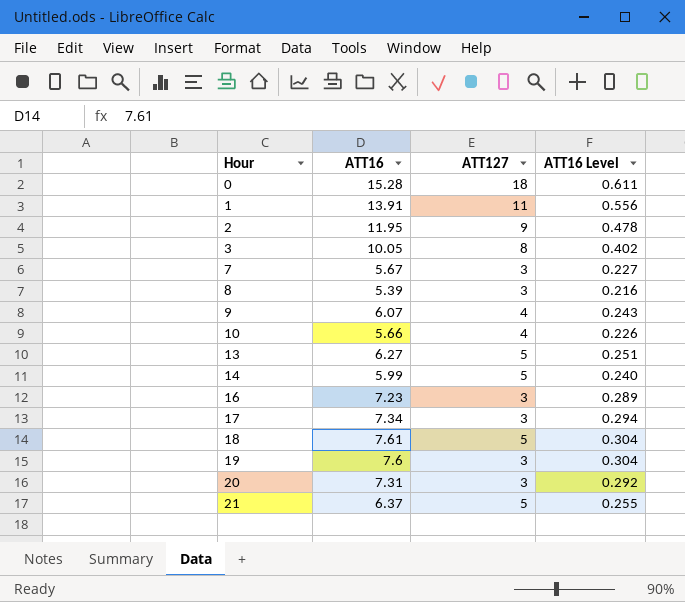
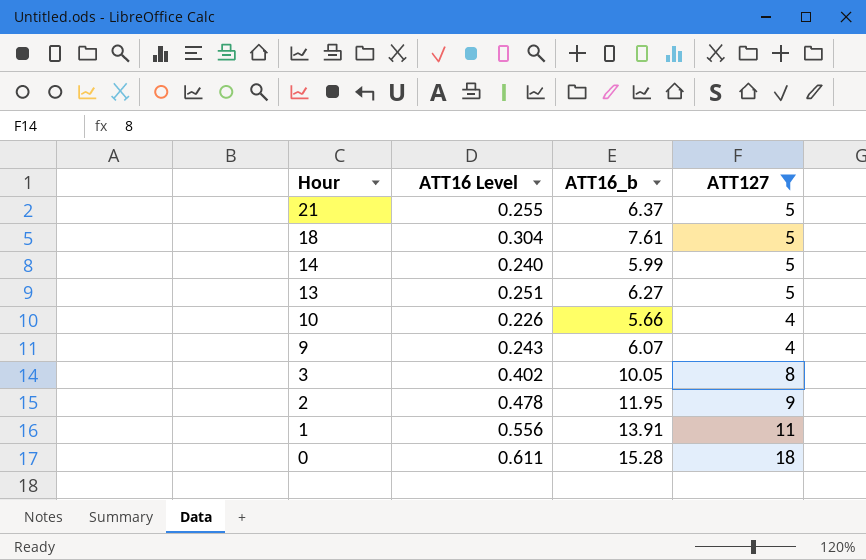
filter: none -> ATT127 != 3
row order: Hour ascending -> Hour descending
column ATT16 Level | position: 4 -> 2
column name: ATT16 -> ATT16_b

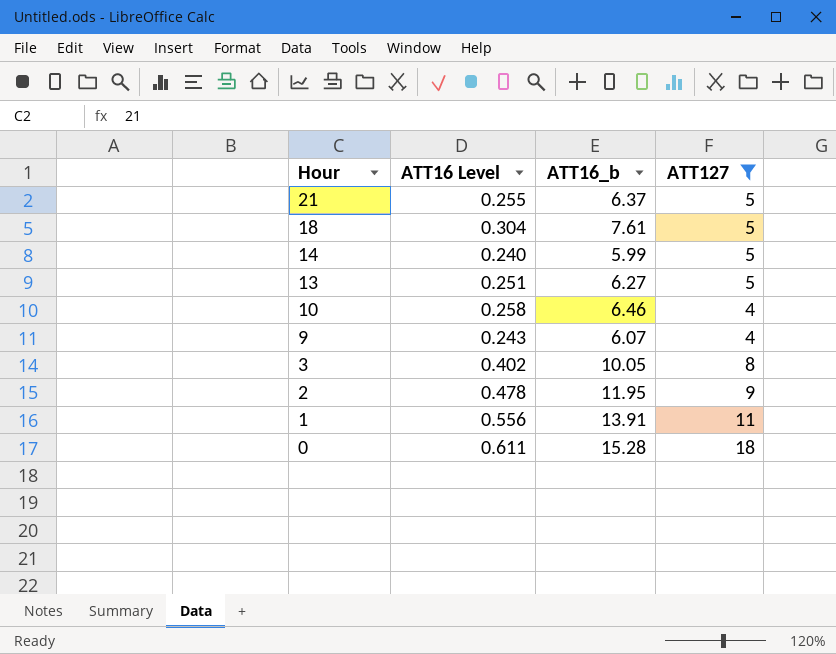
10 | ATT16 Level: 0.226 -> 0.258
10 | ATT16_b: 5.66 -> 6.46

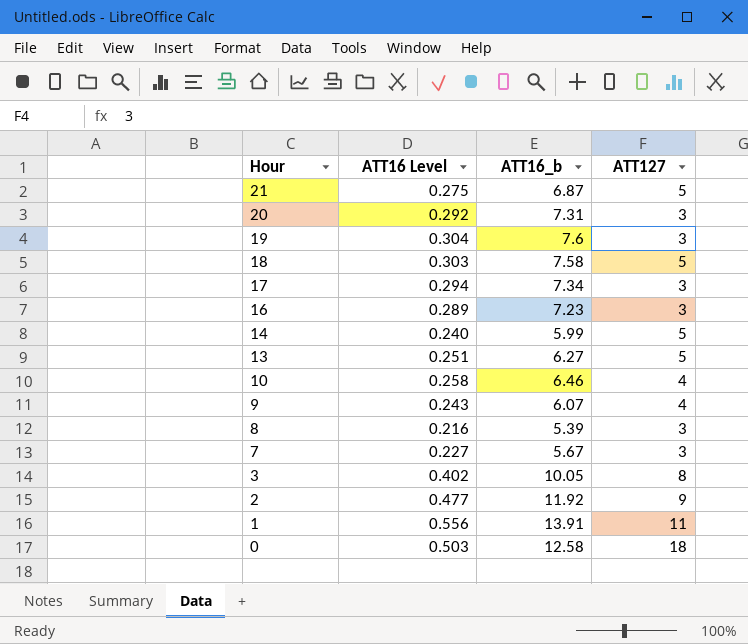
filter: ATT127 != 3 -> none
21 | ATT16 Level: 0.255 -> 0.275
21 | ATT16_b: 6.37 -> 6.87
18 | ATT16 Level: 0.304 -> 0.303
18 | ATT16_b: 7.61 -> 7.58
2 | ATT16 Level: 0.478 -> 0.477
2 | ATT16_b: 11.95 -> 11.92
0 | ATT16 Level: 0.611 -> 0.503
0 | ATT16_b: 15.28 -> 12.58

